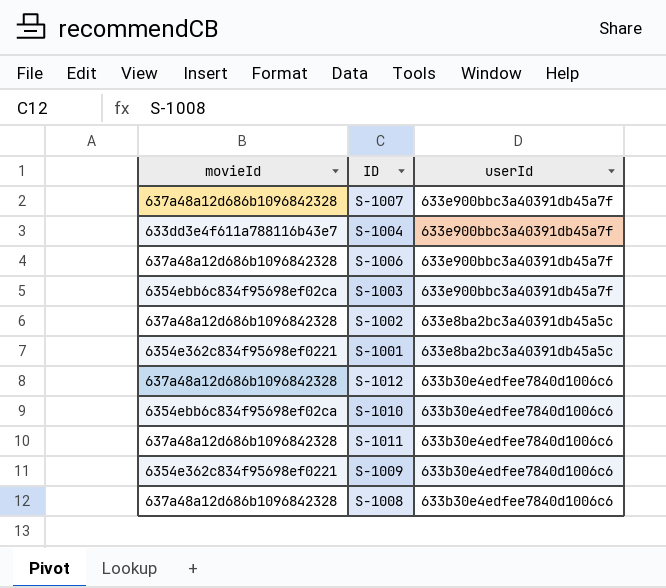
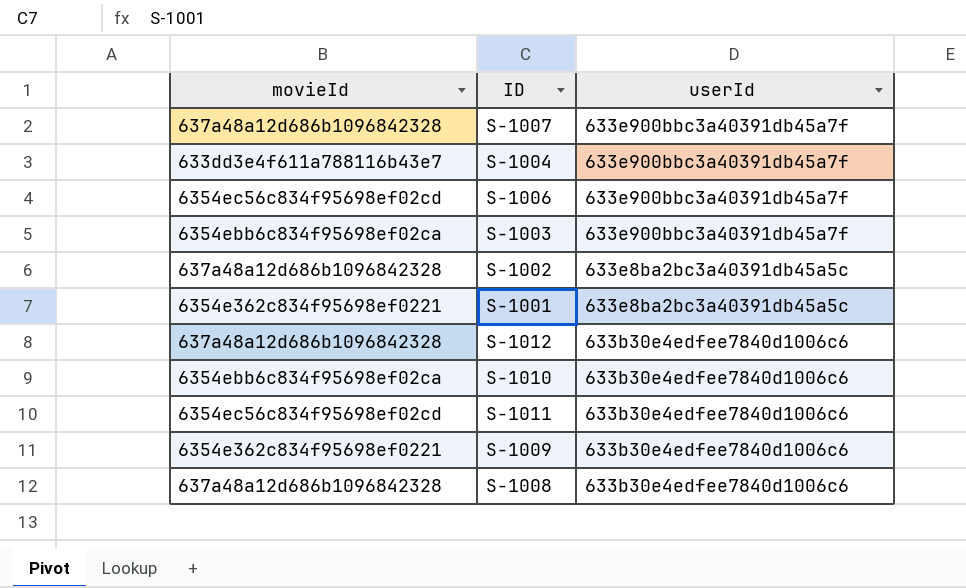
S-1006 | movieId: 637a48a12d686b1096842328 -> 6354ec56c834f95698ef02cd
S-1011 | movieId: 637a48a12d686b1096842328 -> 6354ec56c834f95698ef02cd

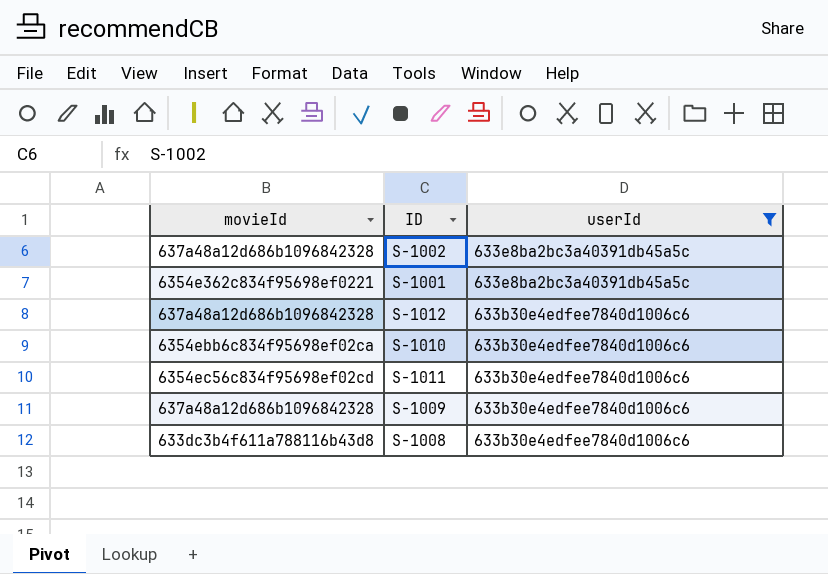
filter: none -> userId != 633e900bbc3a40391db45a7f
S-1009 | movieId: 6354e362c834f95698ef0221 -> 637a48a12d686b1096842328
S-1008 | movieId: 637a48a12d686b1096842328 -> 633dc3b4f611a788116b43d8

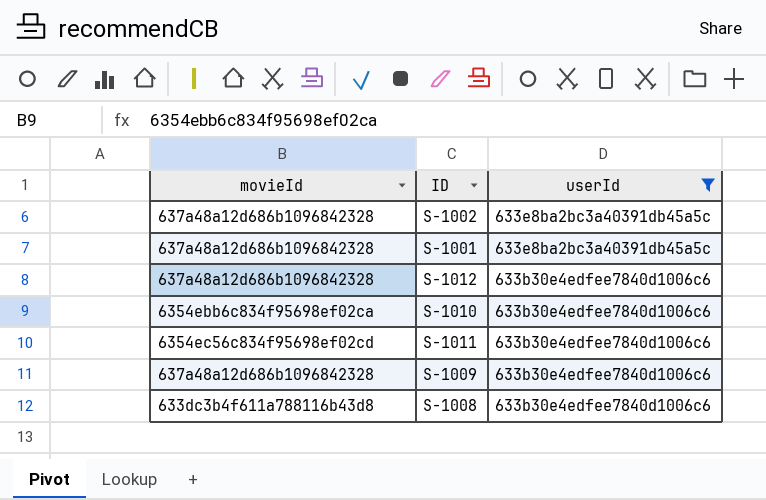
S-1001 | movieId: 6354e362c834f95698ef0221 -> 637a48a12d686b1096842328

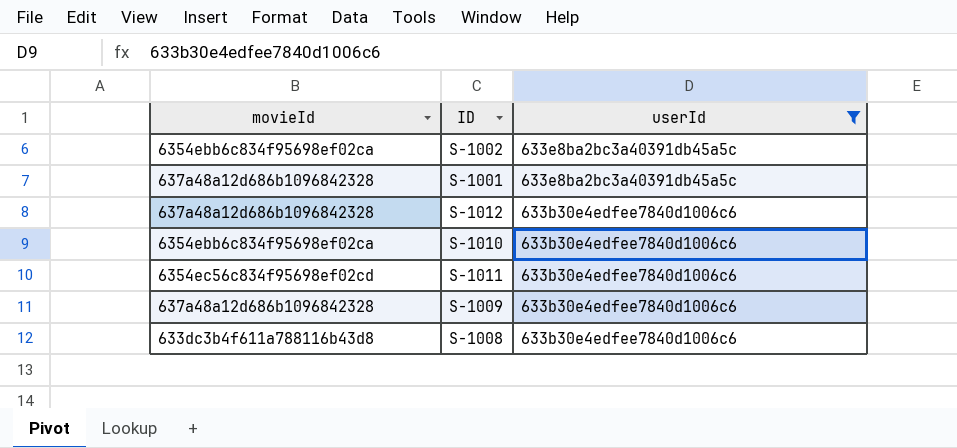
S-1002 | movieId: 637a48a12d686b1096842328 -> 6354ebb6c834f95698ef02ca

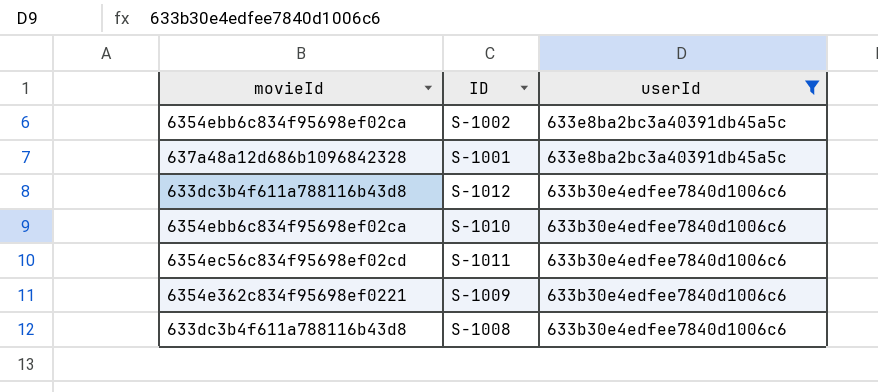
S-1012 | movieId: 637a48a12d686b1096842328 -> 633dc3b4f611a788116b43d8
S-1009 | movieId: 637a48a12d686b1096842328 -> 6354e362c834f95698ef0221

